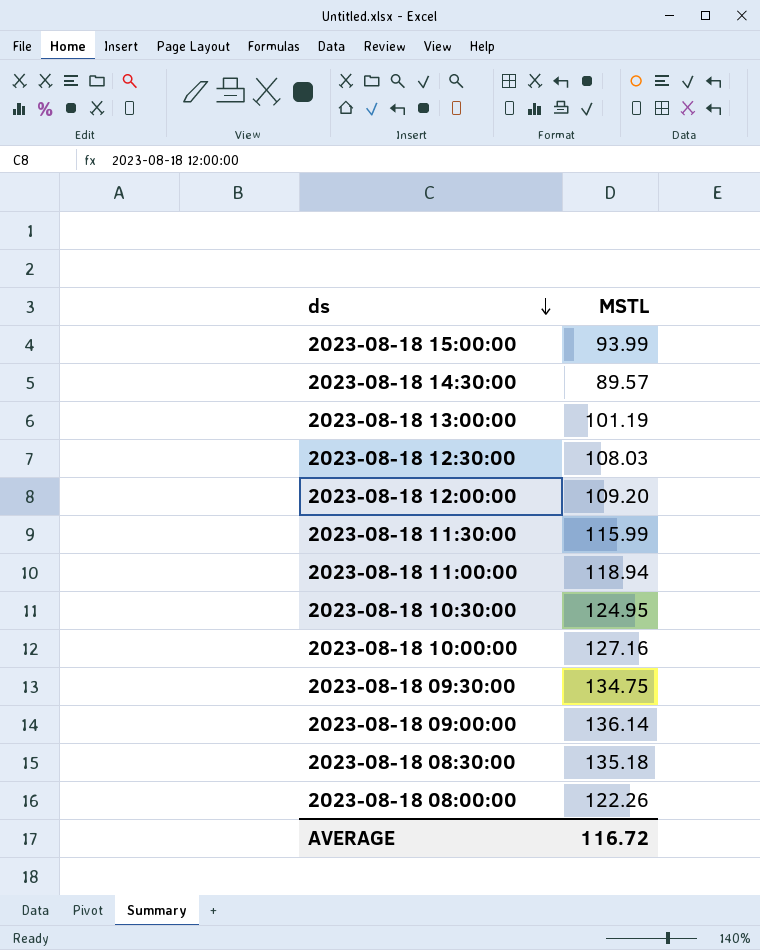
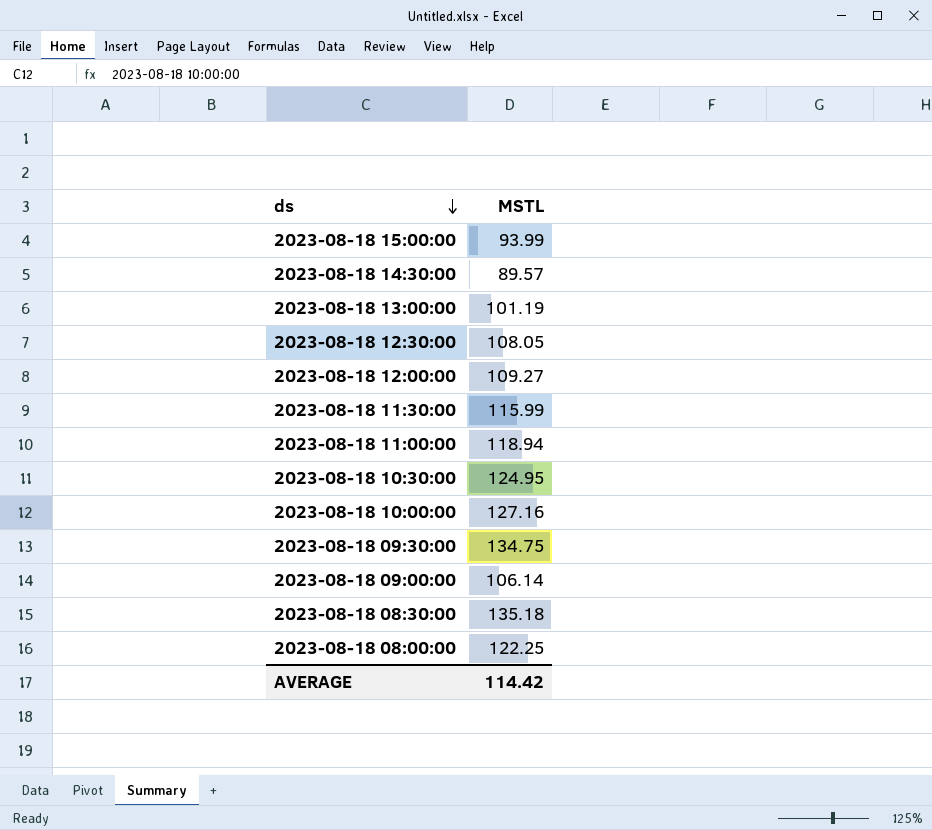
2023-08-18 12:30:00 | MSTL: 108.03 -> 108.05
2023-08-18 12:00:00 | MSTL: 109.20 -> 109.27
2023-08-18 09:00:00 | MSTL: 136.14 -> 106.14
2023-08-18 08:00:00 | MSTL: 122.26 -> 122.25
AVERAGE | MSTL: 116.72 -> 114.42

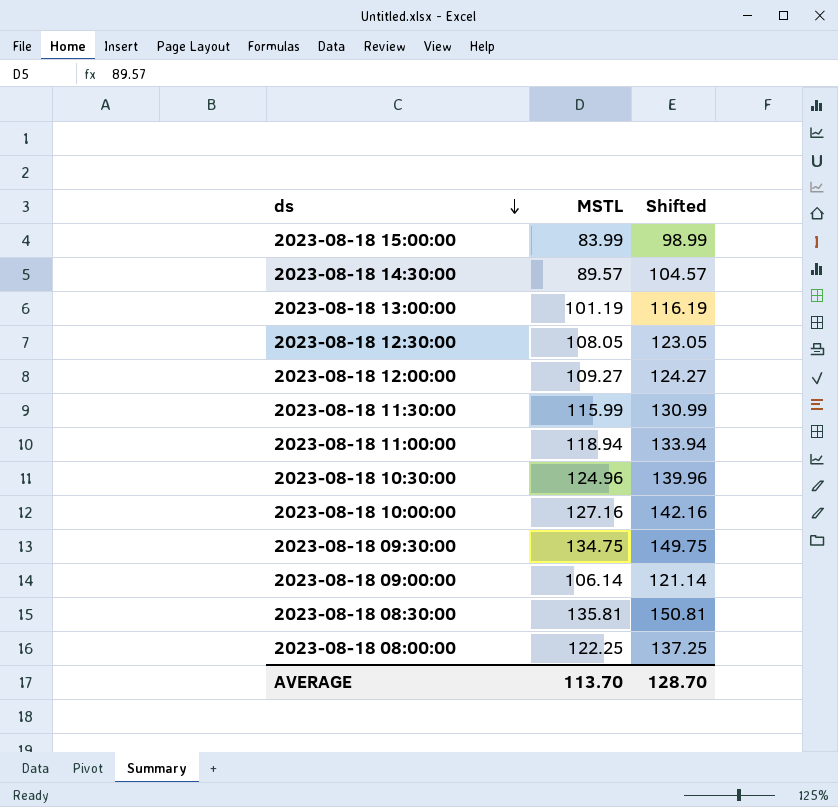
column Shifted | formula: none -> [MSTL] + 15
2023-08-18 15:00:00 | MSTL: 93.99 -> 83.99
2023-08-18 10:30:00 | MSTL: 124.95 -> 124.96
2023-08-18 08:30:00 | MSTL: 135.18 -> 135.81
AVERAGE | MSTL: 114.42 -> 113.70

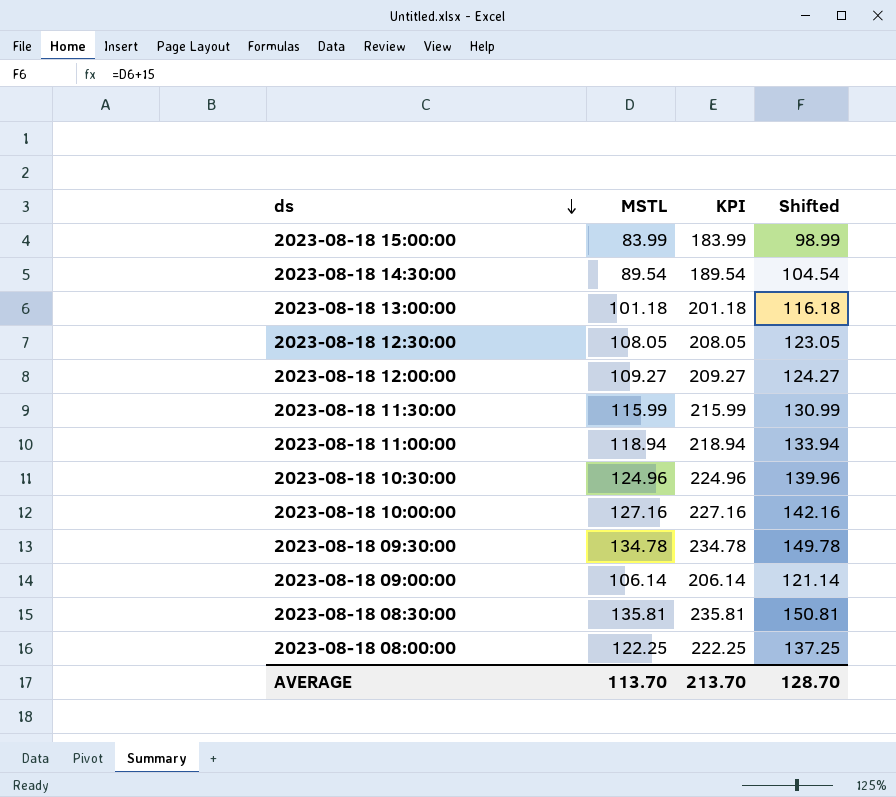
column KPI | formula: none -> [MSTL] + 100
2023-08-18 14:30:00 | MSTL: 89.57 -> 89.54
2023-08-18 14:30:00 | Shifted: 104.57 -> 104.54
2023-08-18 13:00:00 | MSTL: 101.19 -> 101.18
2023-08-18 13:00:00 | Shifted: 116.19 -> 116.18
2023-08-18 09:30:00 | MSTL: 134.75 -> 134.78
2023-08-18 09:30:00 | Shifted: 149.75 -> 149.78

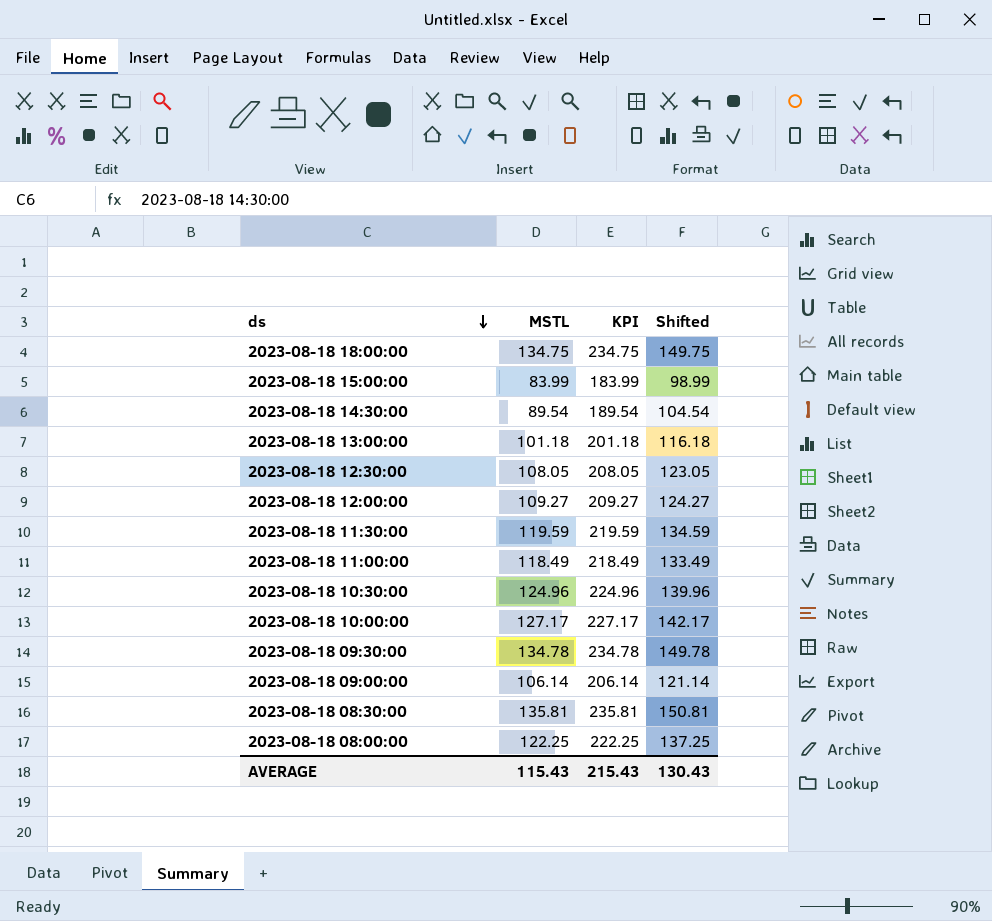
row 2023-08-18 18:00:00: none -> 134.75 | 234.75 | 149.75
2023-08-18 11:30:00 | MSTL: 115.99 -> 119.59
2023-08-18 11:30:00 | KPI: 215.99 -> 219.59
2023-08-18 11:30:00 | Shifted: 130.99 -> 134.59
2023-08-18 11:00:00 | MSTL: 118.94 -> 118.49
2023-08-18 11:00:00 | KPI: 218.94 -> 218.49
2023-08-18 11:00:00 | Shifted: 133.94 -> 133.49
2023-08-18 10:00:00 | MSTL: 127.16 -> 127.17
2023-08-18 10:00:00 | KPI: 227.16 -> 227.17
2023-08-18 10:00:00 | Shifted: 142.16 -> 142.17
AVERAGE | MSTL: 113.70 -> 115.43
AVERAGE | KPI: 213.70 -> 215.43
AVERAGE | Shifted: 128.70 -> 130.43

